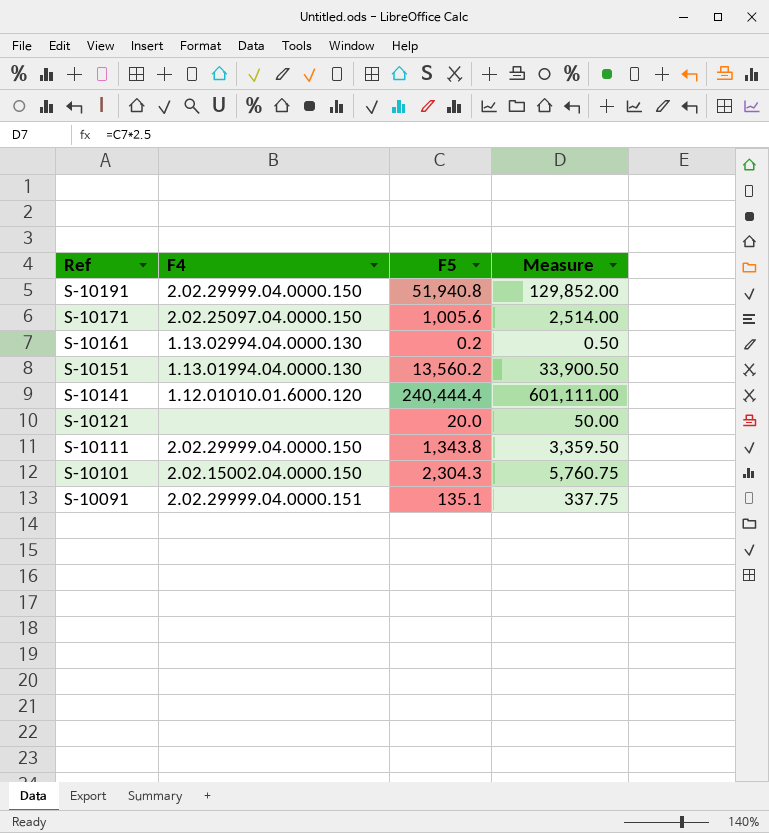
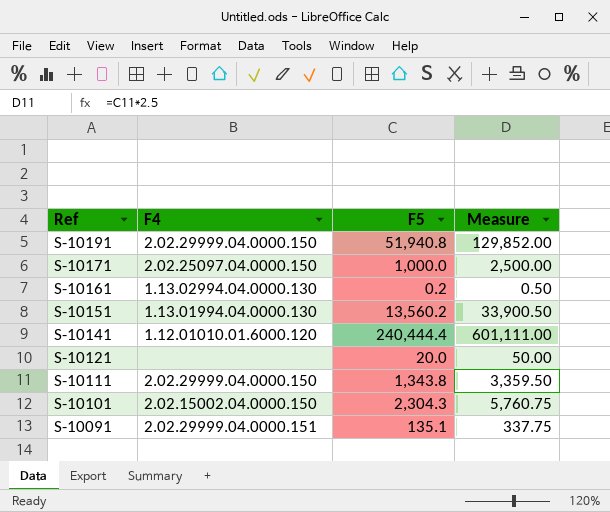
S-10171 | F5: 1,005.6 -> 1,000.0
S-10171 | Measure: 2,514.00 -> 2,500.00

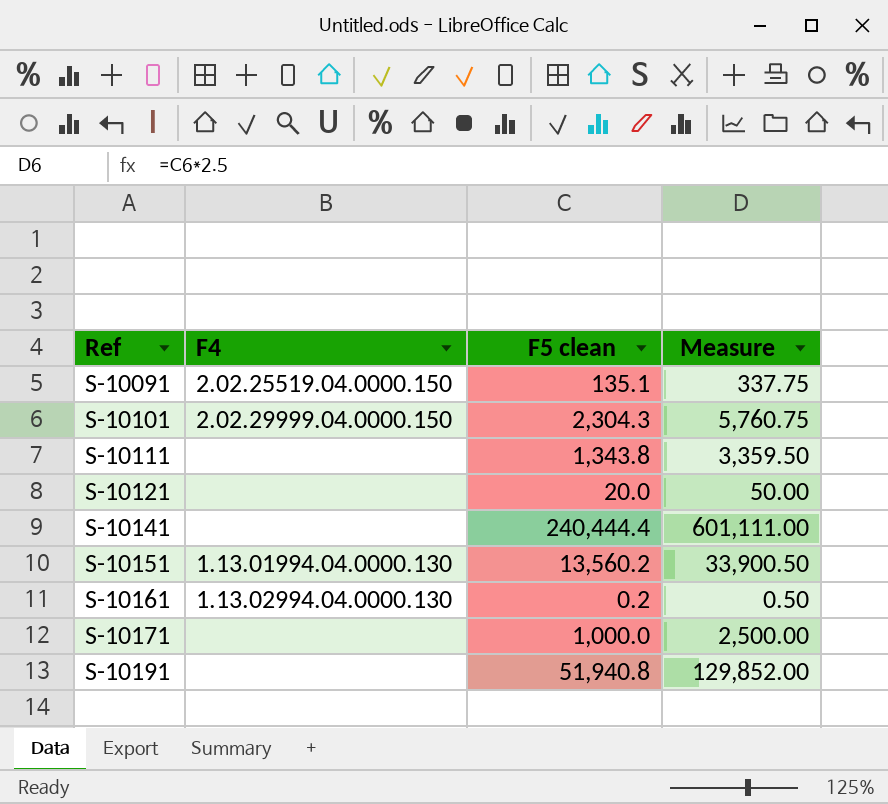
row order: Ref descending -> Ref ascending
column name: F5 -> F5 clean
S-10091 | F4: 2.02.29999.04.0000.151 -> 2.02.25519.04.0000.150
S-10101 | F4: 2.02.15002.04.0000.150 -> 2.02.29999.04.0000.150
S-10111 | F4: 2.02.29999.04.0000.150 -> none
S-10141 | F4: 1.12.01010.01.6000.120 -> none
S-10171 | F4: 2.02.25097.04.0000.150 -> none
S-10191 | F4: 2.02.29999.04.0000.150 -> none

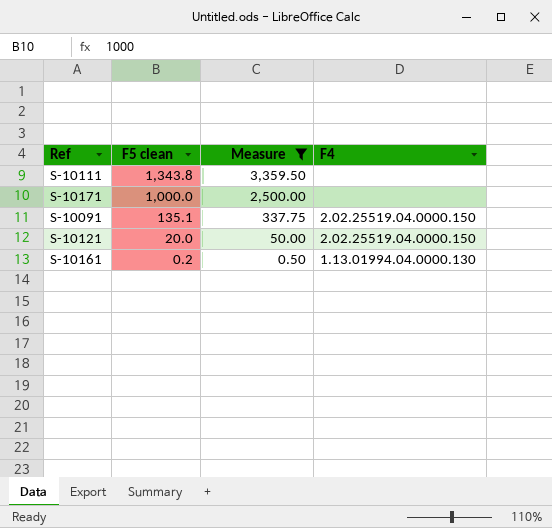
filter: none -> Measure <= 3,359.50
row order: Ref ascending -> F5 clean descending
column F4 | position: 2 -> 4
S-10121 | F4: none -> 2.02.25519.04.0000.150
S-10161 | F4: 1.13.02994.04.0000.130 -> 1.13.01994.04.0000.130

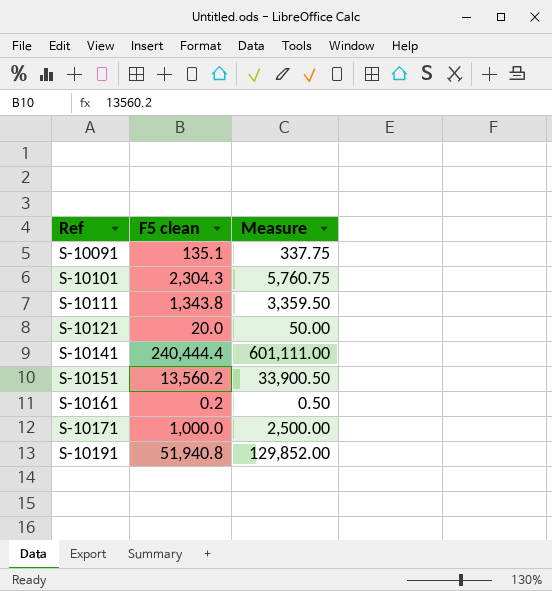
filter: Measure <= 3,359.50 -> none
row order: F5 clean descending -> Ref ascending
column F4 | position: 4 -> none

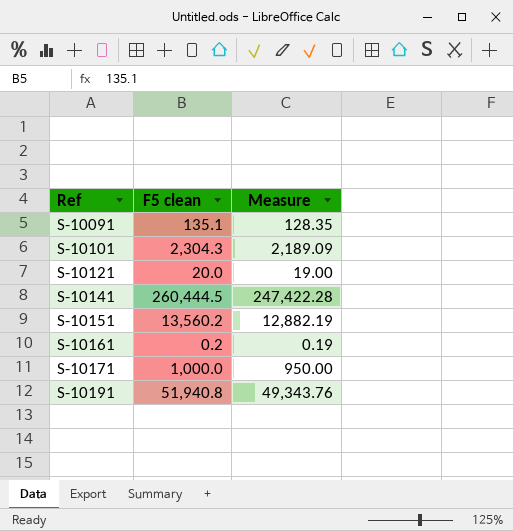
column Measure | formula: [F5 clean] * 2.5 -> [F5 clean] * 0.95
row S-10111: 1,343.8 | 3,359.50 -> none
S-10141 | F5 clean: 240,444.4 -> 260,444.5

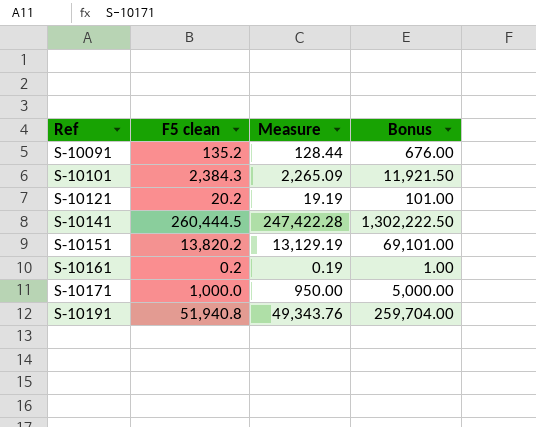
column Bonus | formula: none -> [F5 clean] * 5
S-10091 | F5 clean: 135.1 -> 135.2
S-10091 | Measure: 128.35 -> 128.44
S-10101 | F5 clean: 2,304.3 -> 2,384.3
S-10101 | Measure: 2,189.09 -> 2,265.09
S-10121 | F5 clean: 20.0 -> 20.2
S-10121 | Measure: 19.00 -> 19.19
S-10151 | F5 clean: 13,560.2 -> 13,820.2
S-10151 | Measure: 12,882.19 -> 13,129.19

